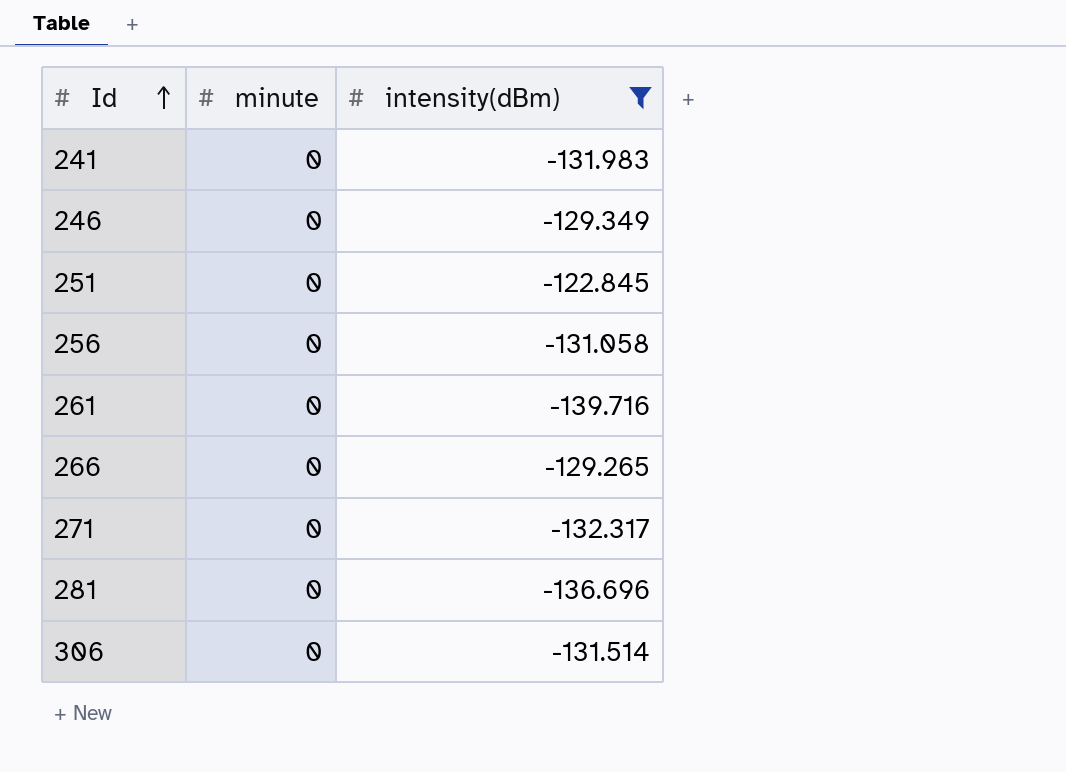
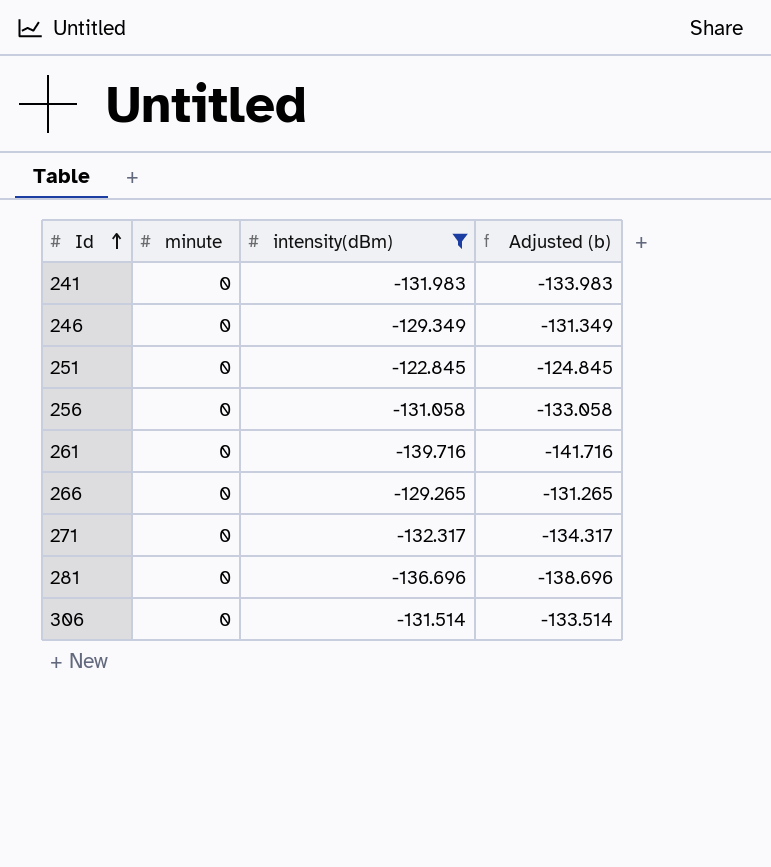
column Adjusted (b) | formula: none -> [intensity(dBm)] - 2

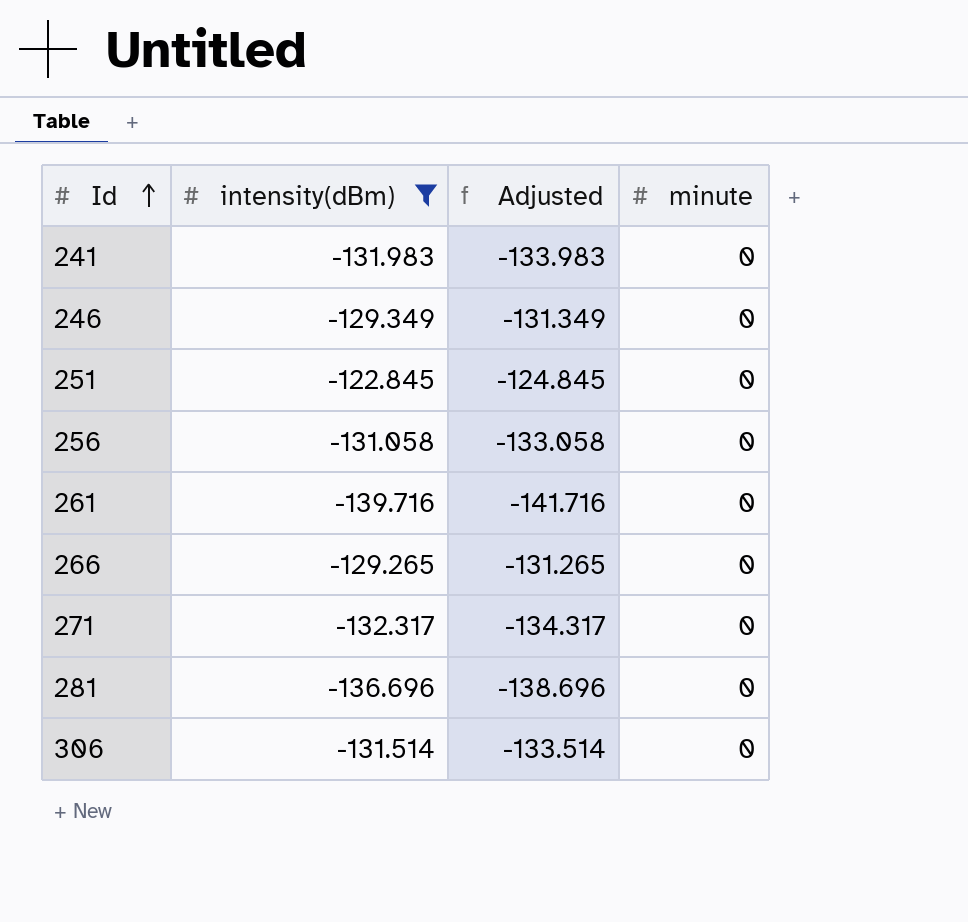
column name: Adjusted (b) -> Adjusted
column minute | position: 2 -> 4

